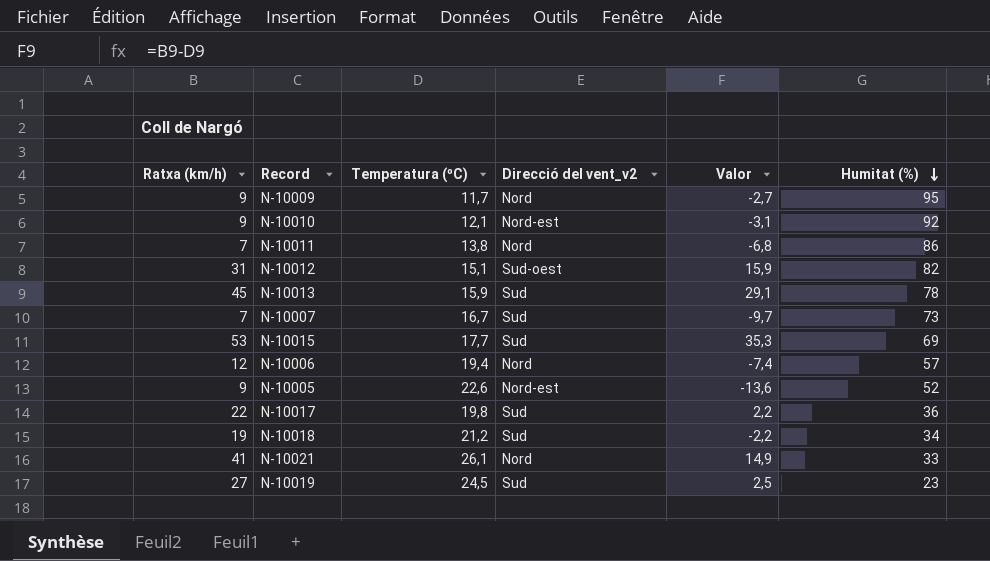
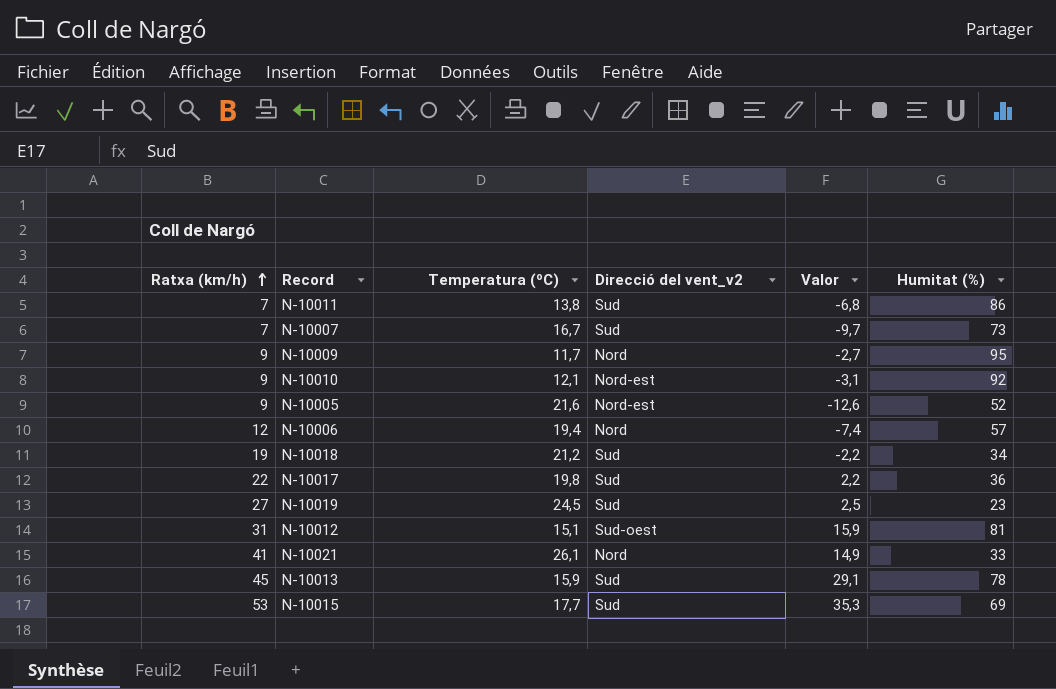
row order: Humitat (%) descending -> Ratxa (km/h) ascending
N-10011 | Direcció del vent_v2: Nord -> Sud
N-10005 | Temperatura (ºC): 22,6 -> 21,6
N-10005 | Valor: -13,6 -> -12,6
N-10012 | Humitat (%): 82 -> 81

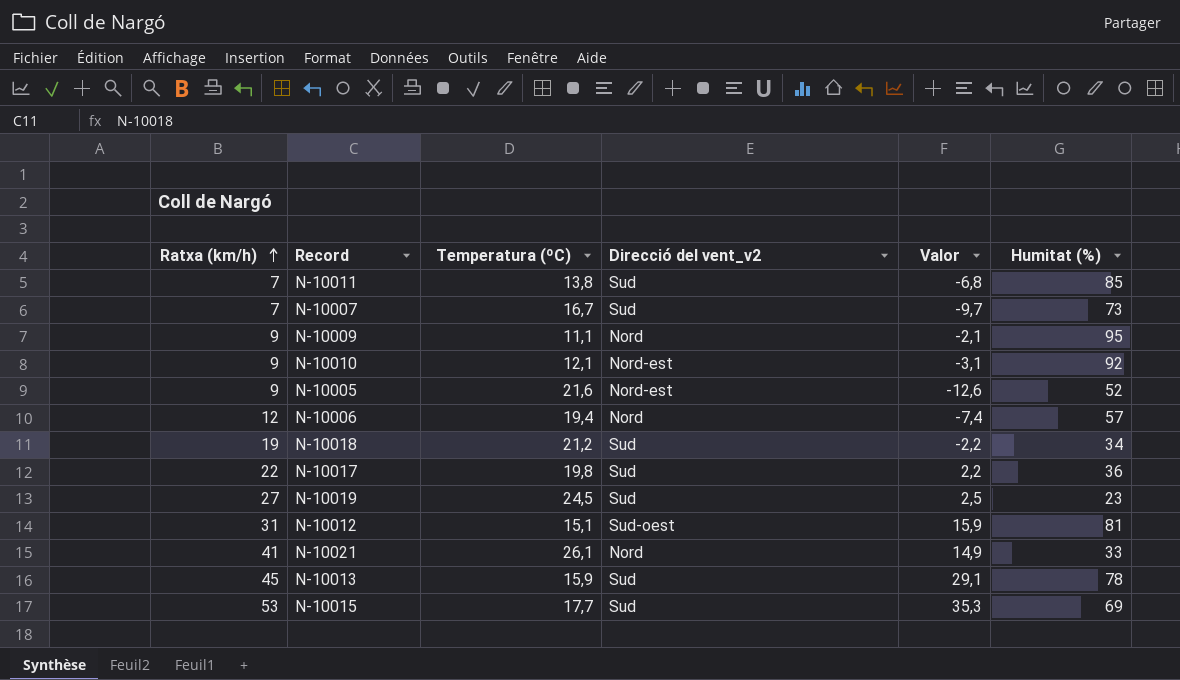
N-10011 | Humitat (%): 86 -> 85
N-10009 | Temperatura (ºC): 11,7 -> 11,1
N-10009 | Valor: -2,7 -> -2,1

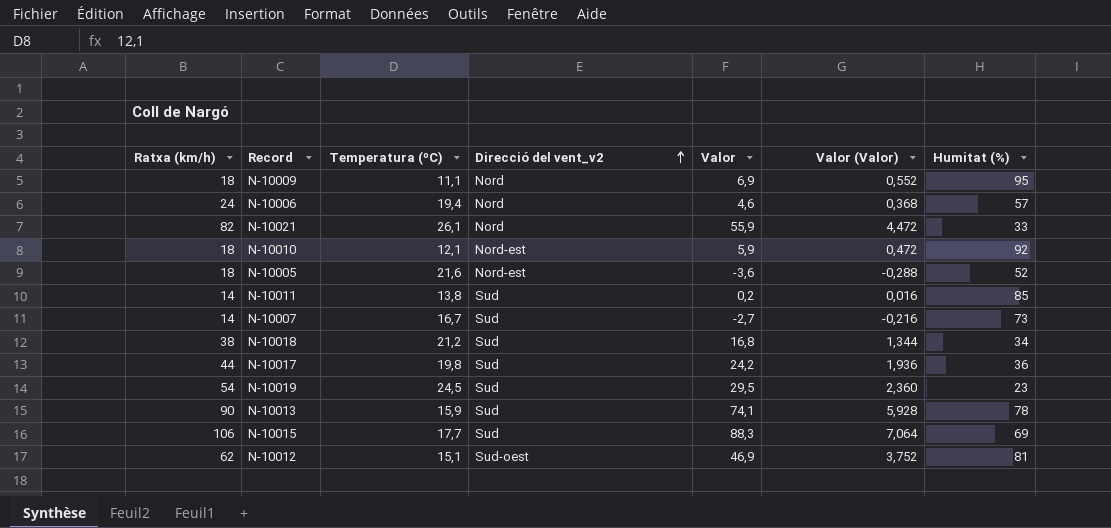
row order: Ratxa (km/h) ascending -> Direcció del vent_v2 ascending
column Valor (Valor) | formula: none -> [Valor] * 0,08
N-10009 | Ratxa (km/h): 9 -> 18
N-10009 | Valor: -2,1 -> 6,9
N-10006 | Ratxa (km/h): 12 -> 24
N-10006 | Valor: -7,4 -> 4,6
N-10021 | Ratxa (km/h): 41 -> 82
N-10021 | Valor: 14,9 -> 55,9
N-10010 | Ratxa (km/h): 9 -> 18
N-10010 | Valor: -3,1 -> 5,9
N-10005 | Ratxa (km/h): 9 -> 18
N-10005 | Valor: -12,6 -> -3,6
N-10011 | Ratxa (km/h): 7 -> 14
N-10011 | Valor: -6,8 -> 0,2
N-10007 | Ratxa (km/h): 7 -> 14
N-10007 | Valor: -9,7 -> -2,7
N-10018 | Ratxa (km/h): 19 -> 38
N-10018 | Valor: -2,2 -> 16,8
N-10017 | Ratxa (km/h): 22 -> 44
N-10017 | Valor: 2,2 -> 24,2
N-10019 | Ratxa (km/h): 27 -> 54
N-10019 | Valor: 2,5 -> 29,5
N-10013 | Ratxa (km/h): 45 -> 90
N-10013 | Valor: 29,1 -> 74,1
N-10015 | Ratxa (km/h): 53 -> 106
N-10015 | Valor: 35,3 -> 88,3
N-10012 | Ratxa (km/h): 31 -> 62
N-10012 | Valor: 15,9 -> 46,9

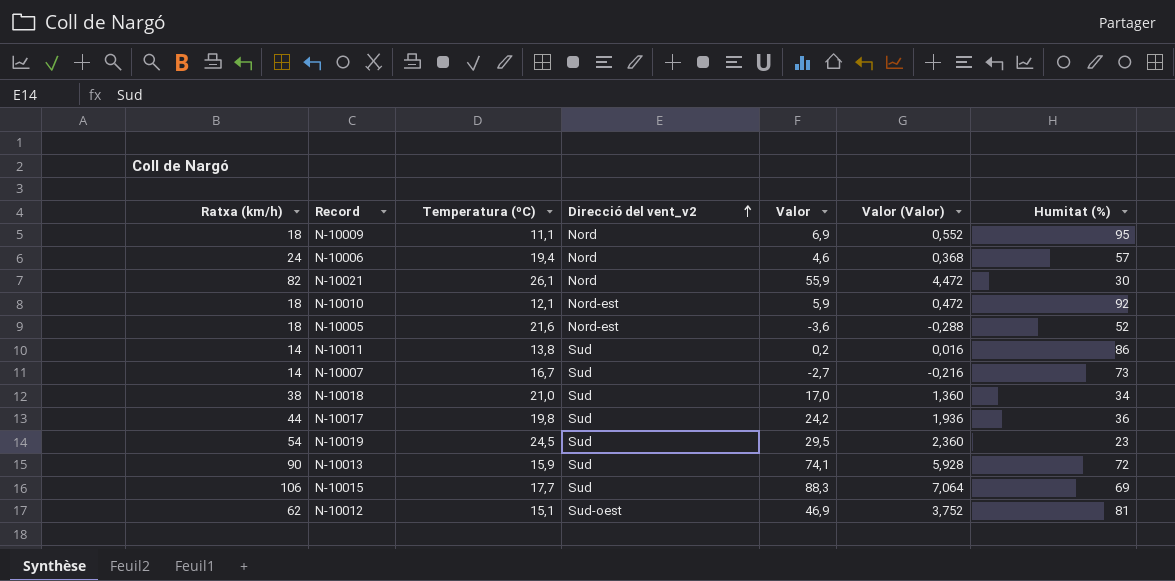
N-10021 | Humitat (%): 33 -> 30
N-10011 | Humitat (%): 85 -> 86
N-10018 | Temperatura (ºC): 21,2 -> 21,0
N-10018 | Valor: 16,8 -> 17,0
N-10018 | Valor (Valor): 1,344 -> 1,360
N-10013 | Humitat (%): 78 -> 72

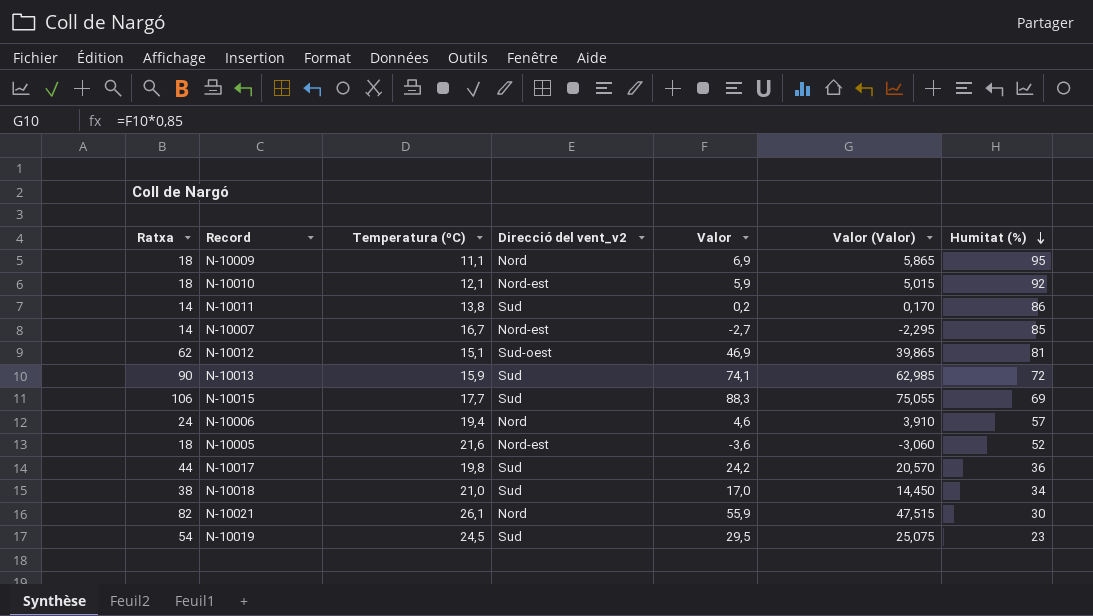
row order: Direcció del vent_v2 ascending -> Humitat (%) descending
column name: Ratxa (km/h) -> Ratxa
column Valor (Valor) | formula: [Valor] * 0,08 -> [Valor] * 0,85
N-10007 | Direcció del vent_v2: Sud -> Nord-est
N-10007 | Humitat (%): 73 -> 85

